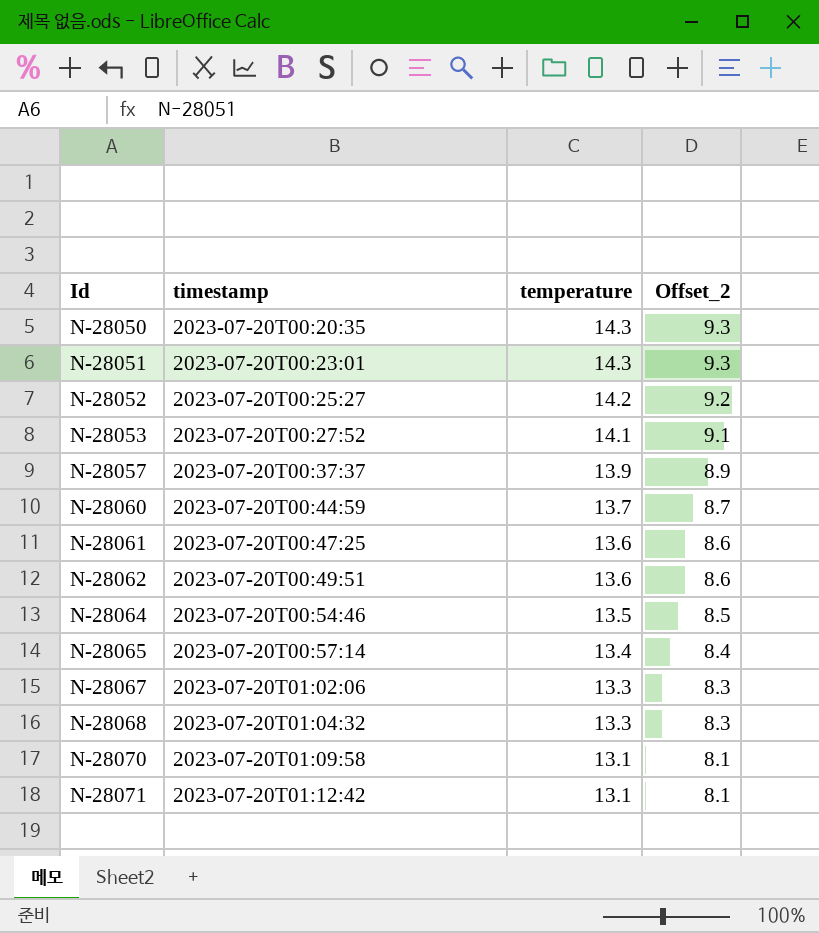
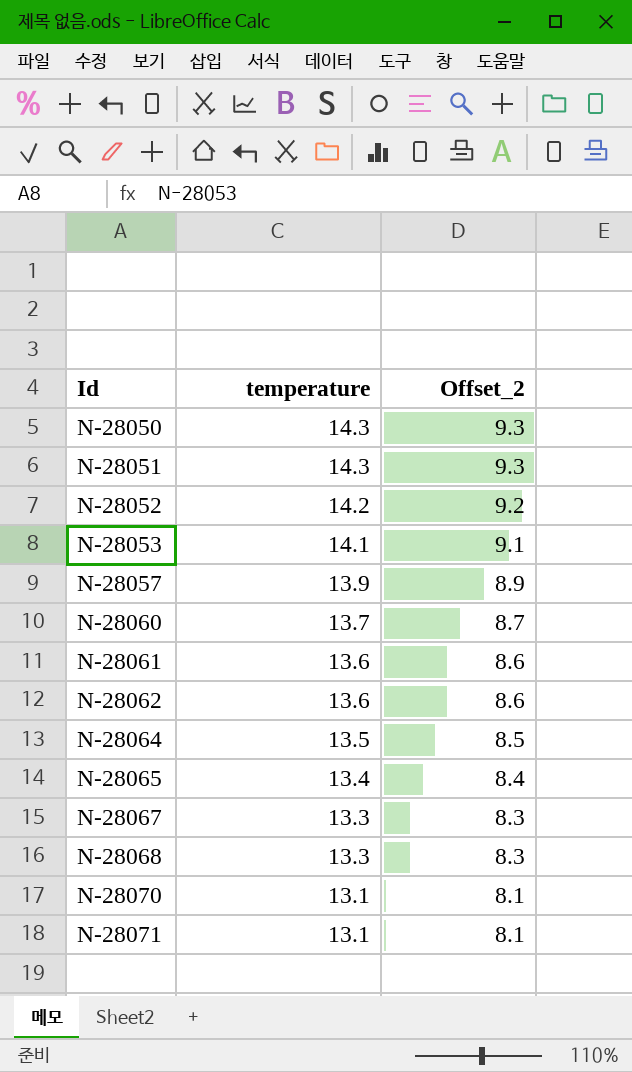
column timestamp | position: 2 -> none

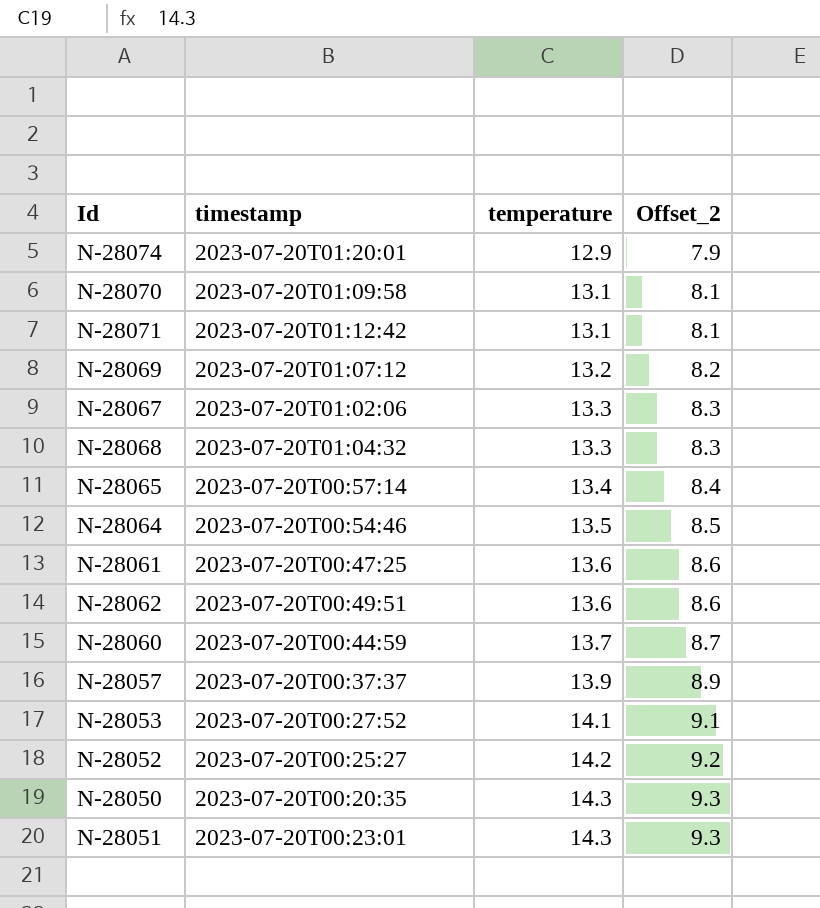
row order: Id ascending -> temperature ascending
column timestamp | position: none -> 2
row N-28074: none -> 2023-07-20T01:20:01 | 12.9 | 7.9
row N-28069: none -> 2023-07-20T01:07:12 | 13.2 | 8.2

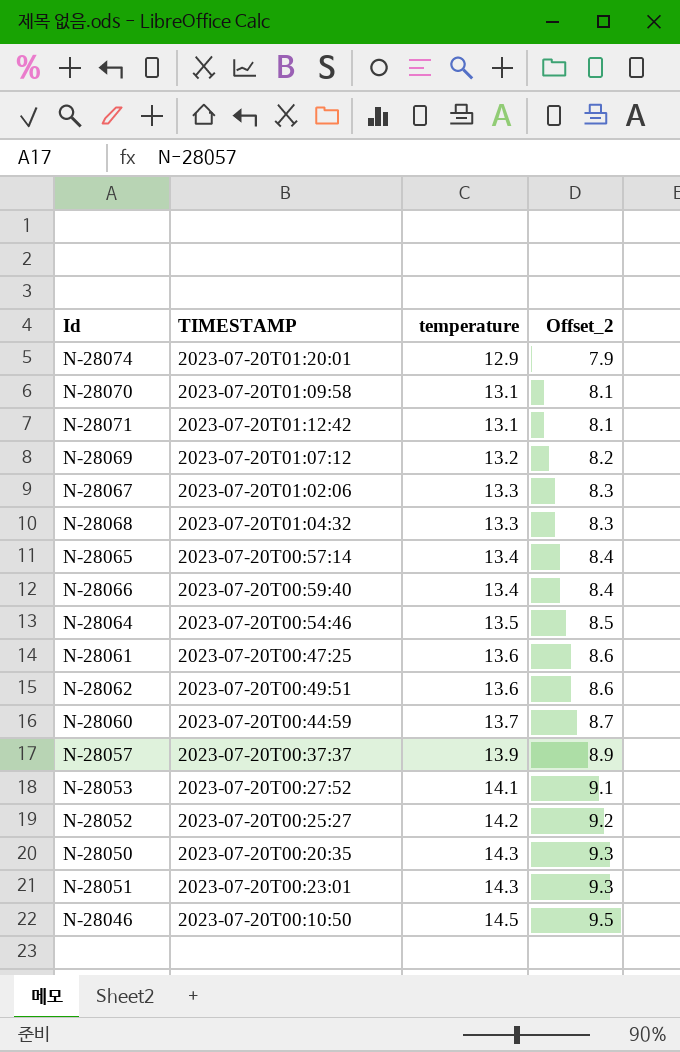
column name: timestamp -> TIMESTAMP
row N-28066: none -> 2023-07-20T00:59:40 | 13.4 | 8.4
row N-28046: none -> 2023-07-20T00:10:50 | 14.5 | 9.5

